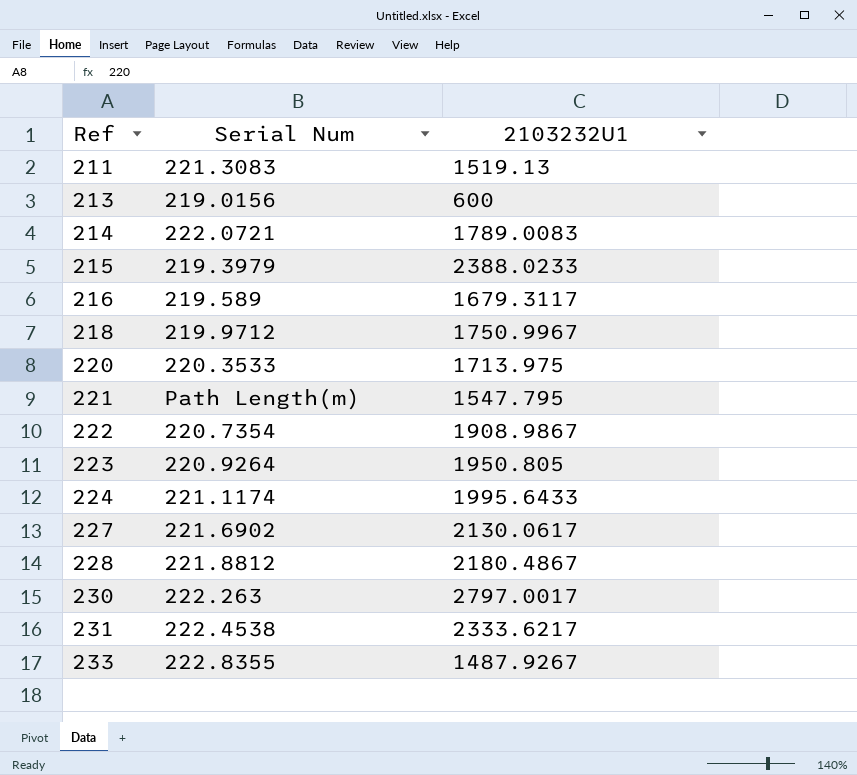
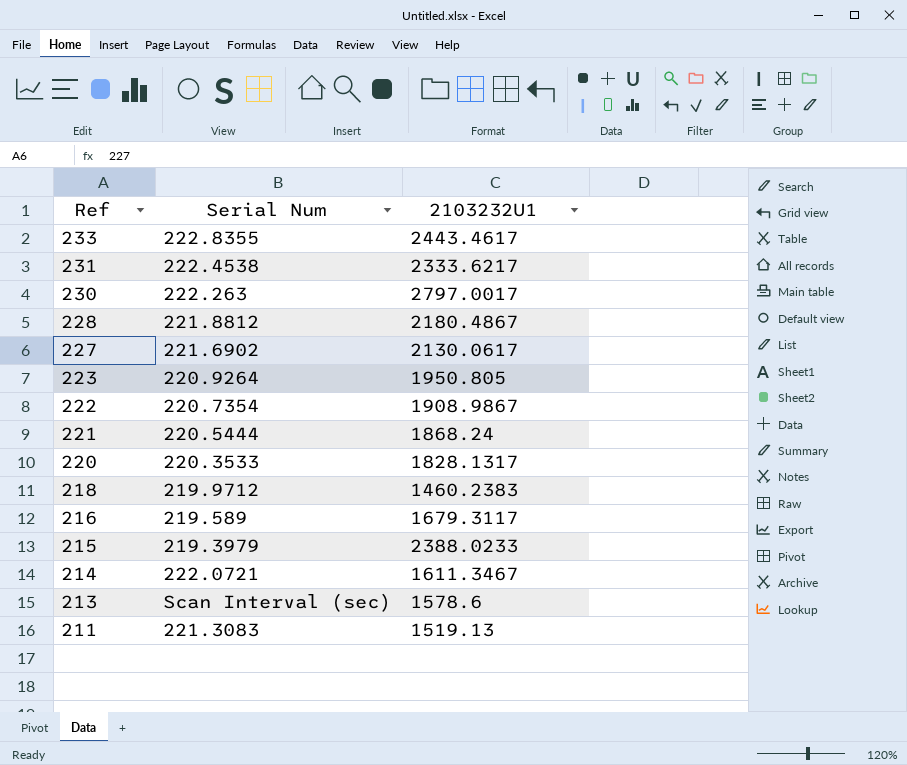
row order: Ref ascending -> Ref descending
row 224: 221.1174 | 1995.6433 -> none
233 | 2103232U1: 1487.9267 -> 2443.4617
221 | Serial Num: Path Length(m) -> 220.5444
221 | 2103232U1: 1547.795 -> 1868.24
220 | 2103232U1: 1713.975 -> 1828.1317
218 | 2103232U1: 1750.9967 -> 1460.2383
214 | 2103232U1: 1789.0083 -> 1611.3467
213 | Serial Num: 219.0156 -> Scan Interval (sec)
213 | 2103232U1: 600 -> 1578.6

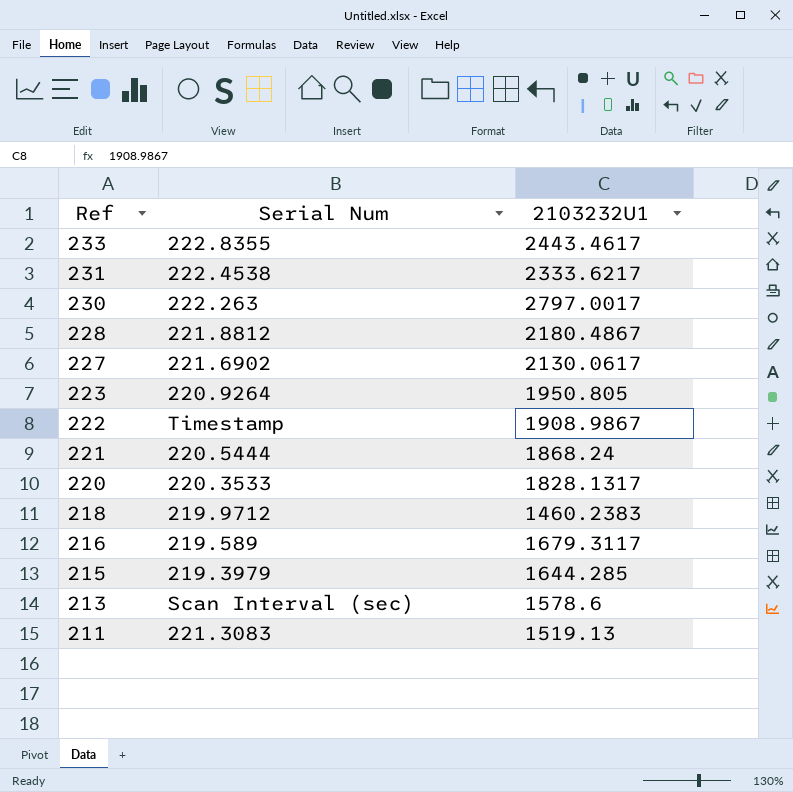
row 214: 222.0721 | 1611.3467 -> none
222 | Serial Num: 220.7354 -> Timestamp
215 | 2103232U1: 2388.0233 -> 1644.285

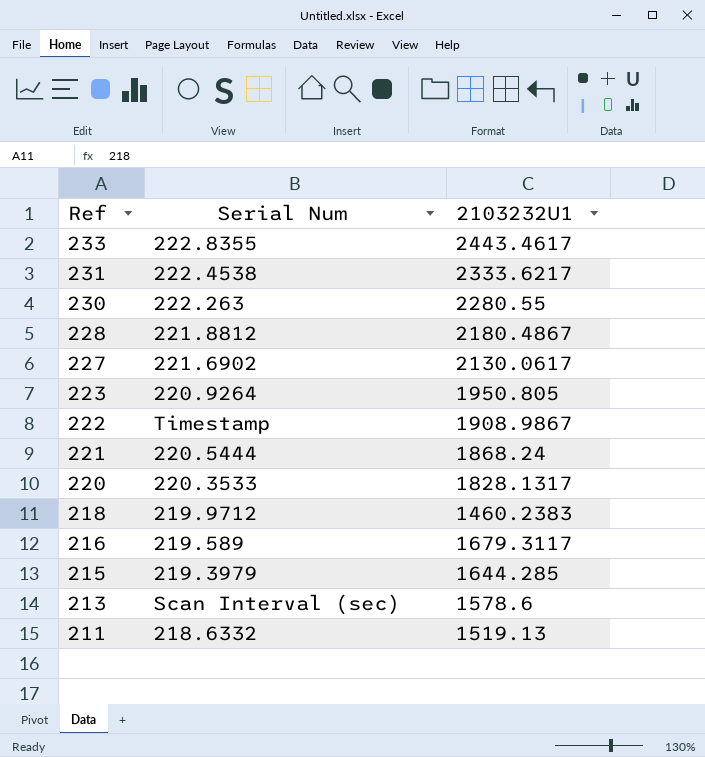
230 | 2103232U1: 2797.0017 -> 2280.55
211 | Serial Num: 221.3083 -> 218.6332

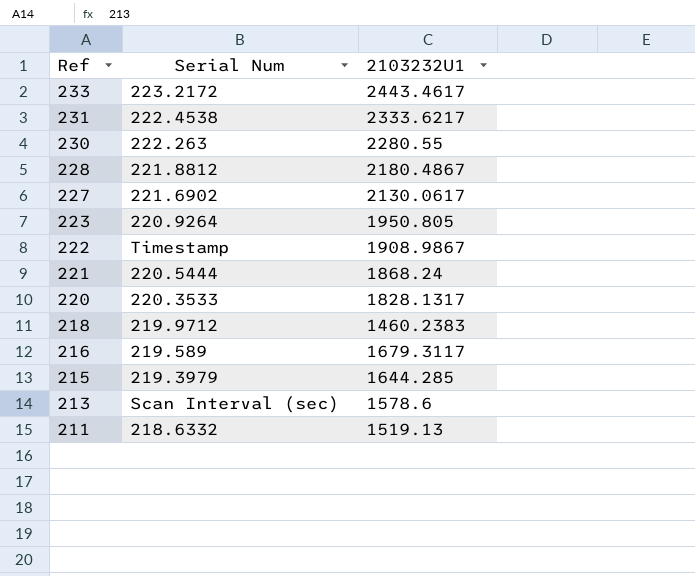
233 | Serial Num: 222.8355 -> 223.2172

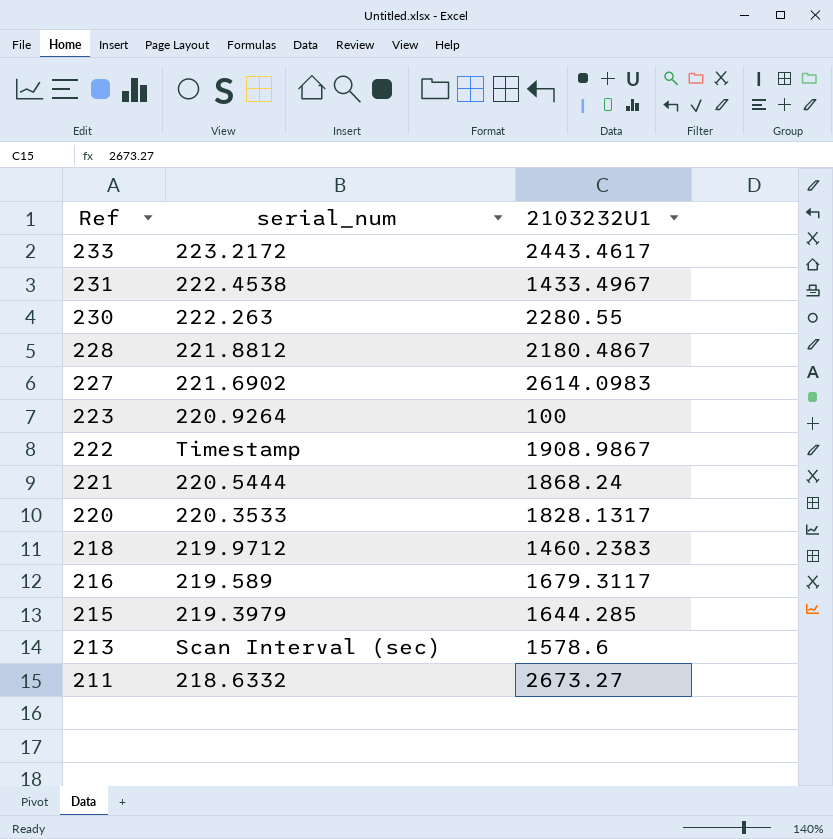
column name: Serial Num -> serial_num
231 | 2103232U1: 2333.6217 -> 1433.4967
227 | 2103232U1: 2130.0617 -> 2614.0983
223 | 2103232U1: 1950.805 -> 100
211 | 2103232U1: 1519.13 -> 2673.27

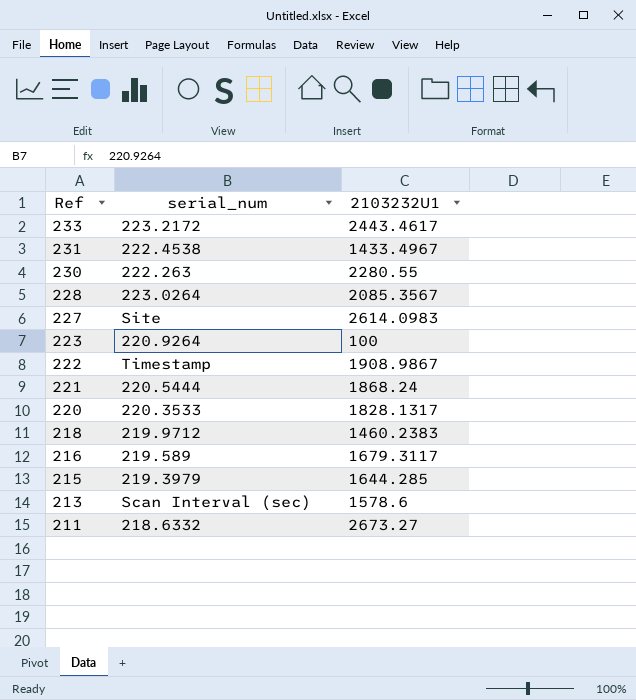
228 | serial_num: 221.8812 -> 223.0264
228 | 2103232U1: 2180.4867 -> 2085.3567
227 | serial_num: 221.6902 -> Site

